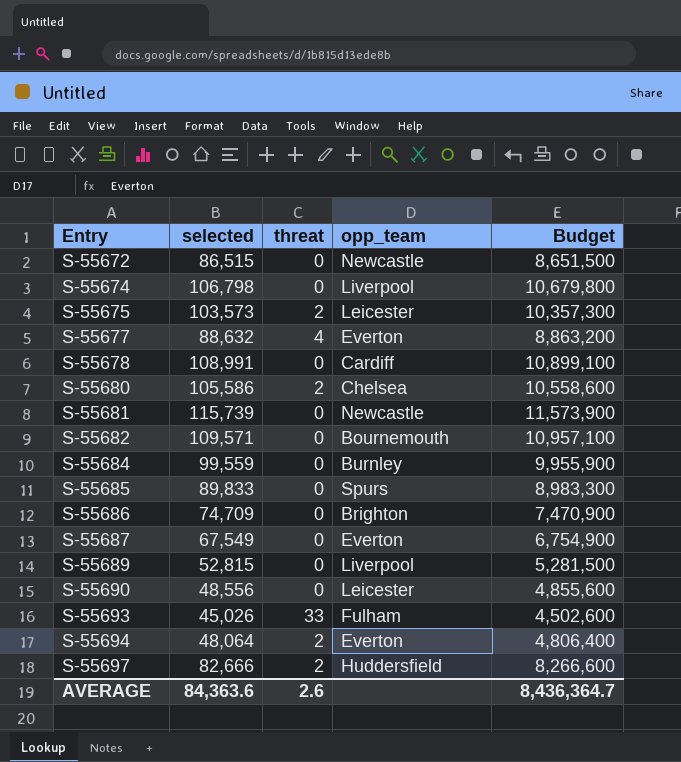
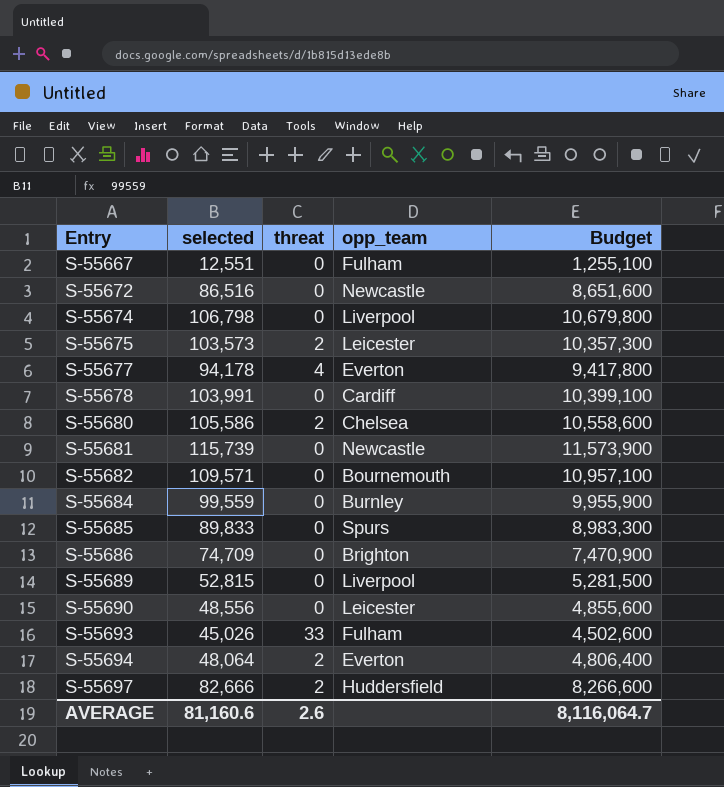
row S-55687: 67,549 | 0 | Everton | 6,754,900 -> none
row S-55667: none -> 12,551 | 0 | Fulham | 1,255,100
S-55672 | selected: 86,515 -> 86,516
S-55672 | Budget: 8,651,500 -> 8,651,600
S-55677 | selected: 88,632 -> 94,178
S-55677 | Budget: 8,863,200 -> 9,417,800
S-55678 | selected: 108,991 -> 103,991
S-55678 | Budget: 10,899,100 -> 10,399,100
AVERAGE | selected: 84,363.6 -> 81,160.6
AVERAGE | Budget: 8,436,364.7 -> 8,116,064.7

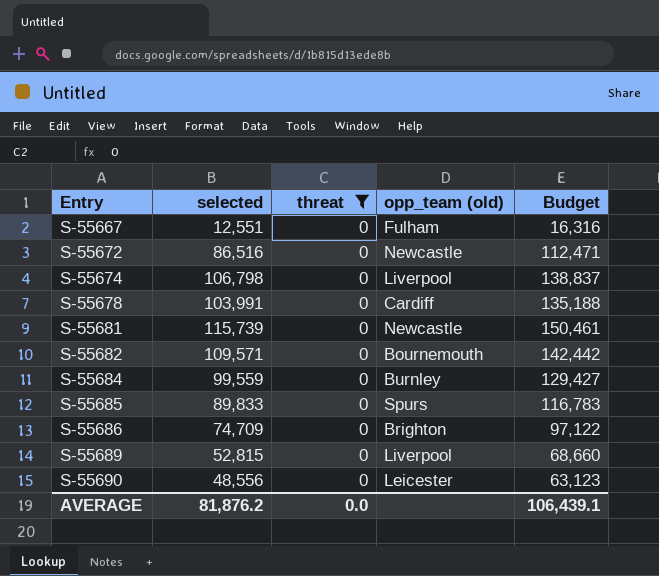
filter: none -> threat = 0
column name: opp_team -> opp_team (old)
column Budget | formula: [selected] * 100 -> [selected] * 1.3
AVERAGE | selected: 81,160.6 -> 81,876.2
AVERAGE | threat: 2.6 -> 0.0
AVERAGE | Budget: 8,116,064.7 -> 106,439.1

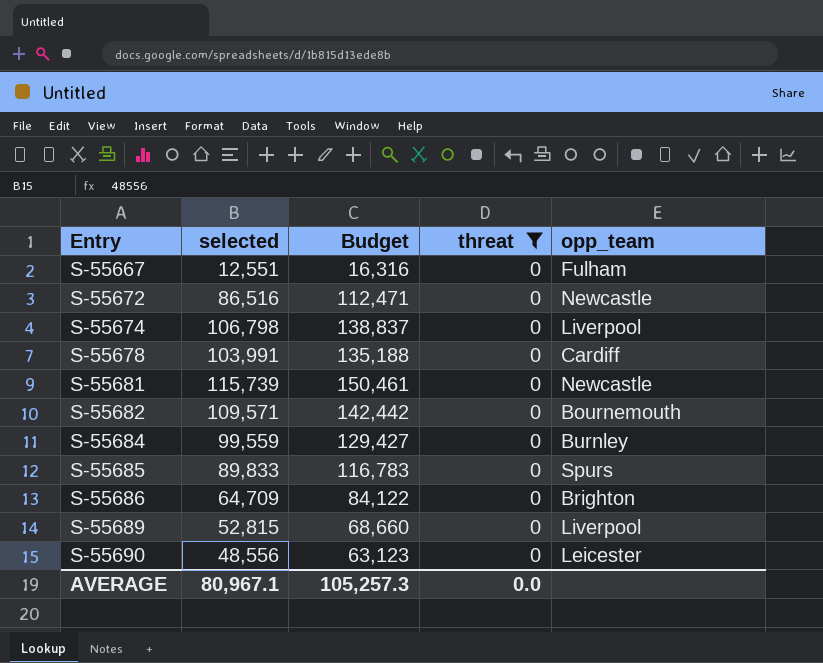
column Budget | position: 5 -> 3
column name: opp_team (old) -> opp_team
S-55686 | selected: 74,709 -> 64,709
S-55686 | Budget: 97,122 -> 84,122
AVERAGE | selected: 81,876.2 -> 80,967.1
AVERAGE | Budget: 106,439.1 -> 105,257.3

